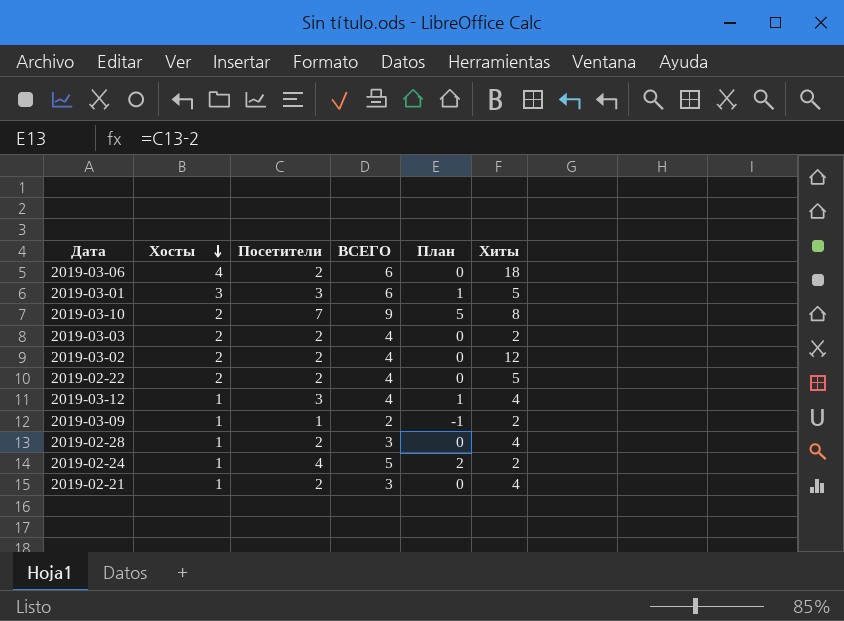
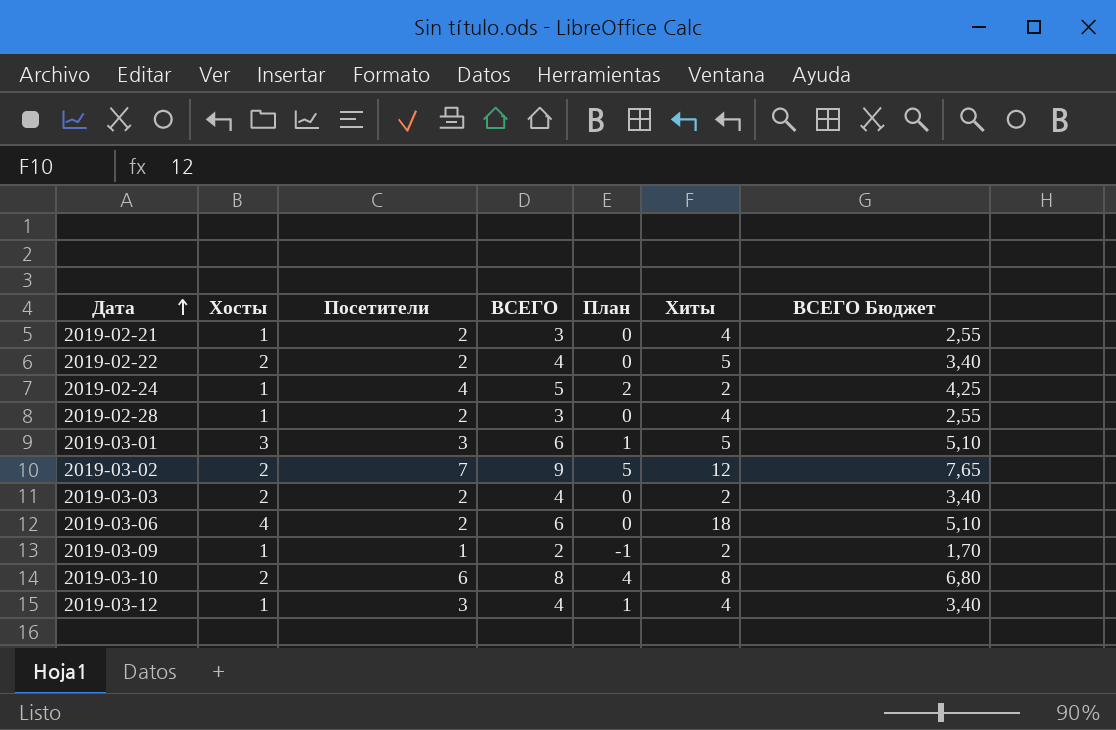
row order: Хосты descending -> Дата ascending
column ВСЕГО Бюджет | formula: none -> [ВСЕГО] * 0,85
2019-03-02 | Посетители: 2 -> 7
2019-03-02 | ВСЕГО: 4 -> 9
2019-03-02 | План: 0 -> 5
2019-03-10 | Посетители: 7 -> 6
2019-03-10 | ВСЕГО: 9 -> 8
2019-03-10 | План: 5 -> 4

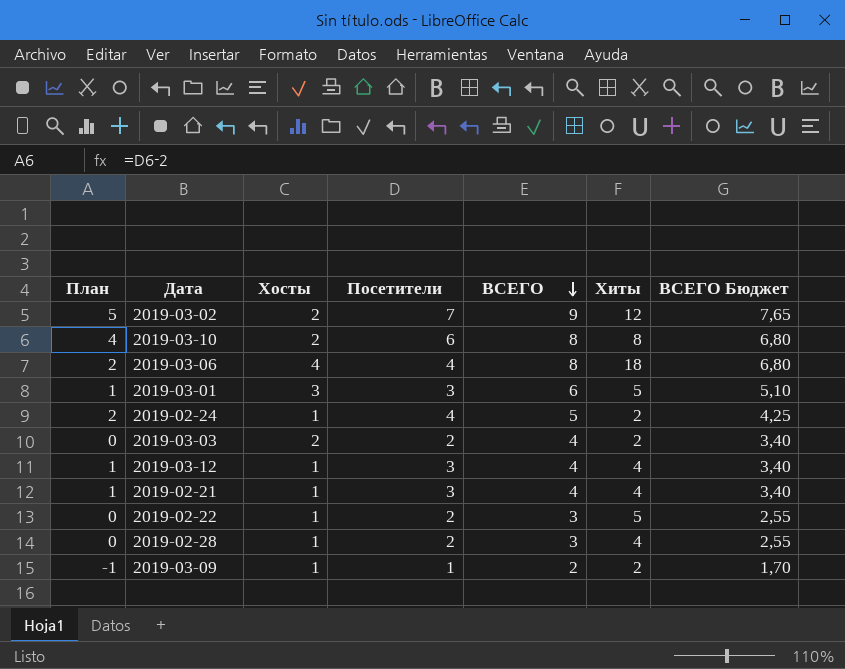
row order: Дата ascending -> ВСЕГО descending
column План | position: 5 -> 1
2019-03-06 | План: 0 -> 2
2019-03-06 | Посетители: 2 -> 4
2019-03-06 | ВСЕГО: 6 -> 8
2019-03-06 | ВСЕГО Бюджет: 5,10 -> 6,80
2019-02-21 | План: 0 -> 1
2019-02-21 | Посетители: 2 -> 3
2019-02-21 | ВСЕГО: 3 -> 4
2019-02-21 | ВСЕГО Бюджет: 2,55 -> 3,40
2019-02-22 | Хосты: 2 -> 1
2019-02-22 | ВСЕГО: 4 -> 3
2019-02-22 | ВСЕГО Бюджет: 3,40 -> 2,55

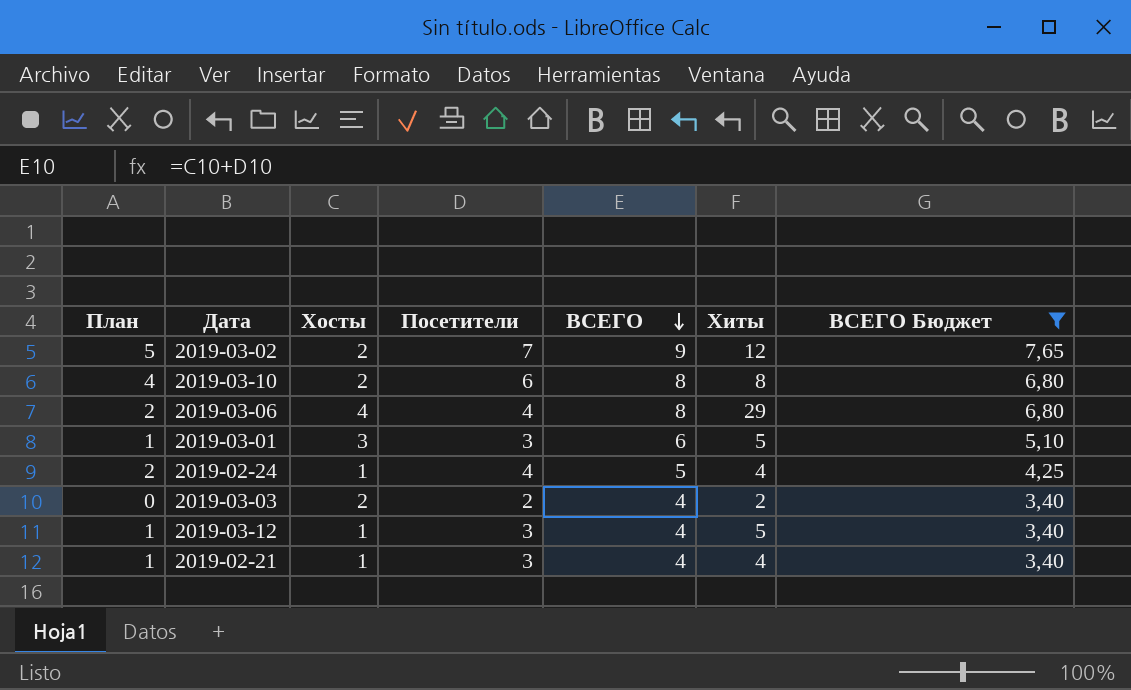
filter: none -> ВСЕГО Бюджет >= 3,40
2019-03-06 | Хиты: 18 -> 29
2019-02-24 | Хиты: 2 -> 4
2019-03-12 | Хиты: 4 -> 5

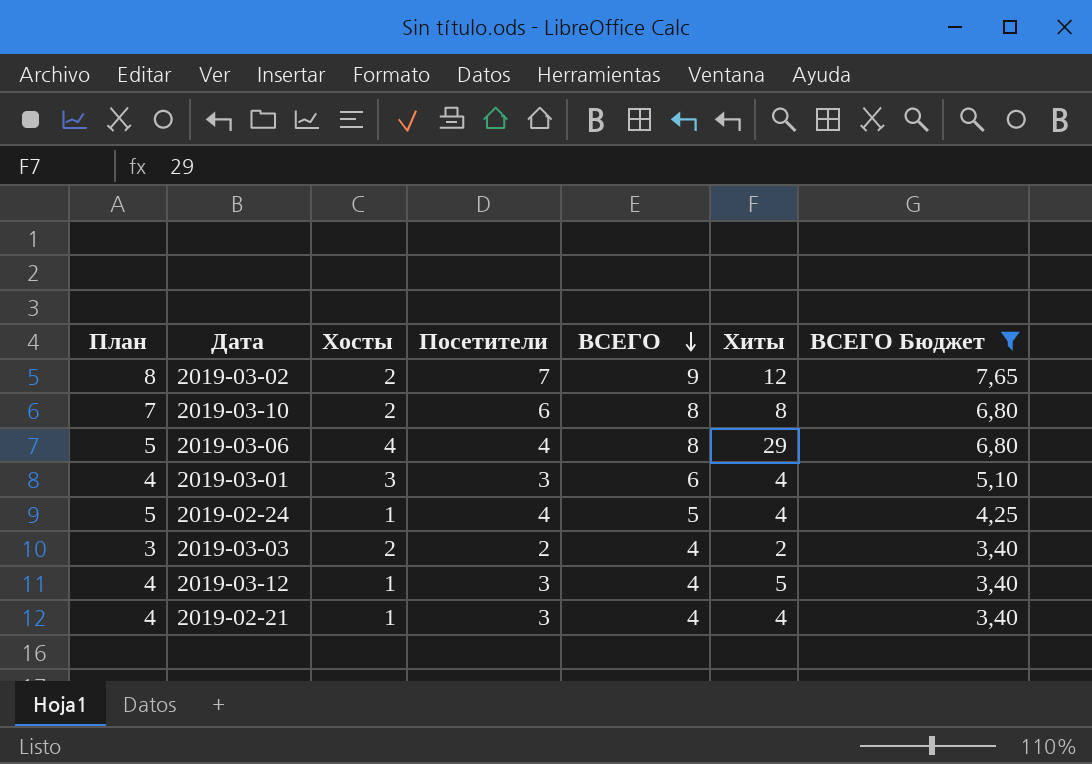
column План | formula: [Посетители] - 2 -> [Посетители] + 1
2019-03-01 | Хиты: 5 -> 4

